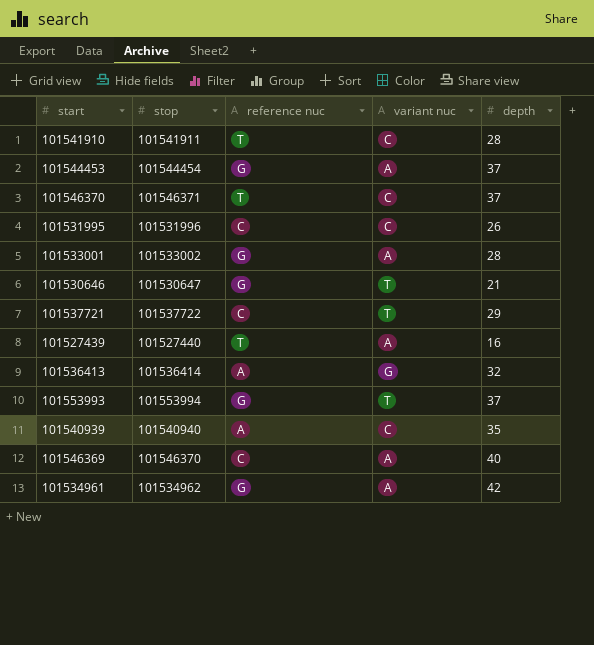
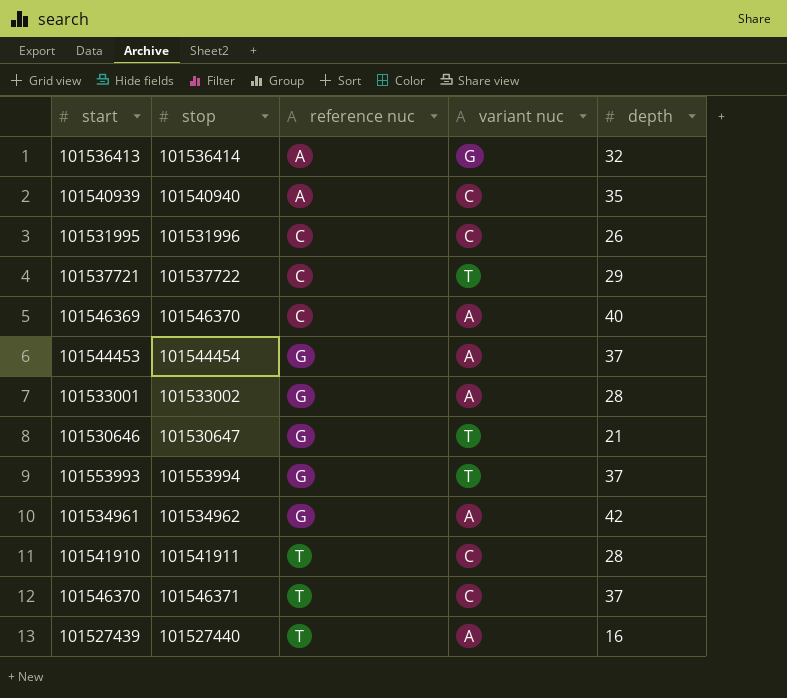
row order: none -> reference nuc ascending

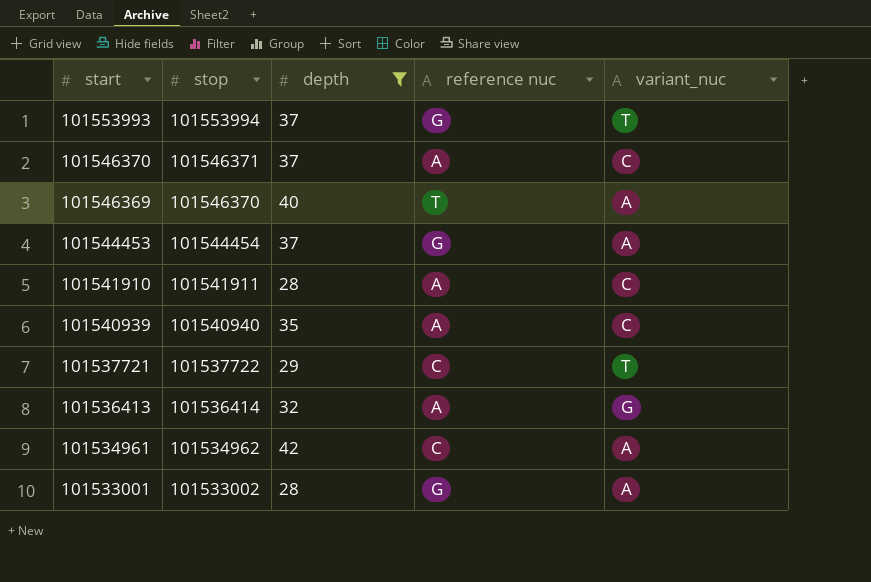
filter: none -> depth >= 28
row order: reference nuc ascending -> start descending
column depth | position: 5 -> 3
column name: variant nuc -> variant_nuc
101546370 | reference nuc: T -> A
101546369 | reference nuc: C -> T
101541910 | reference nuc: T -> A
101534961 | reference nuc: G -> C

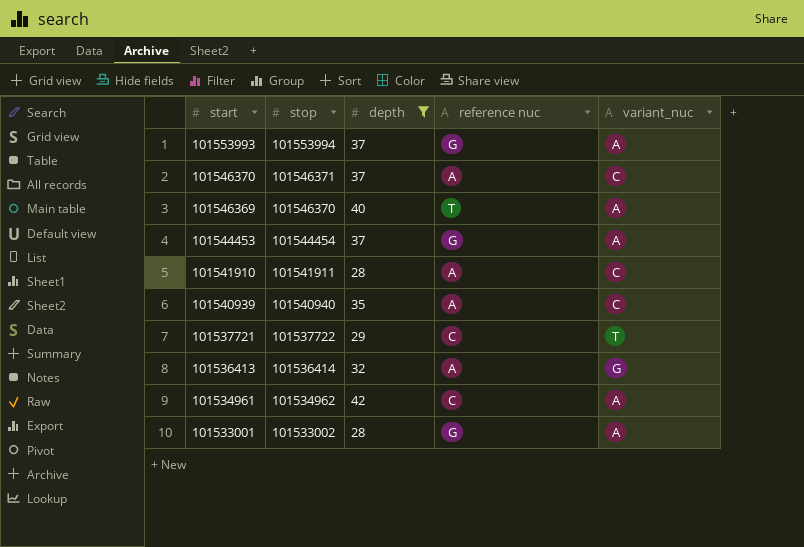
101553993 | variant_nuc: T -> A

